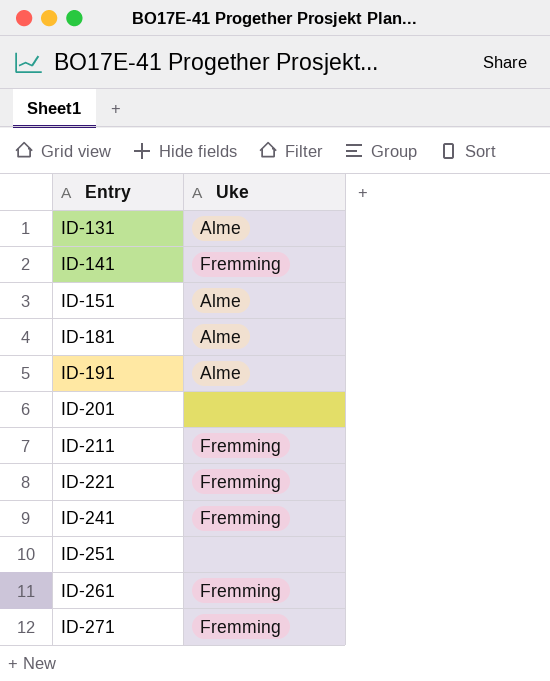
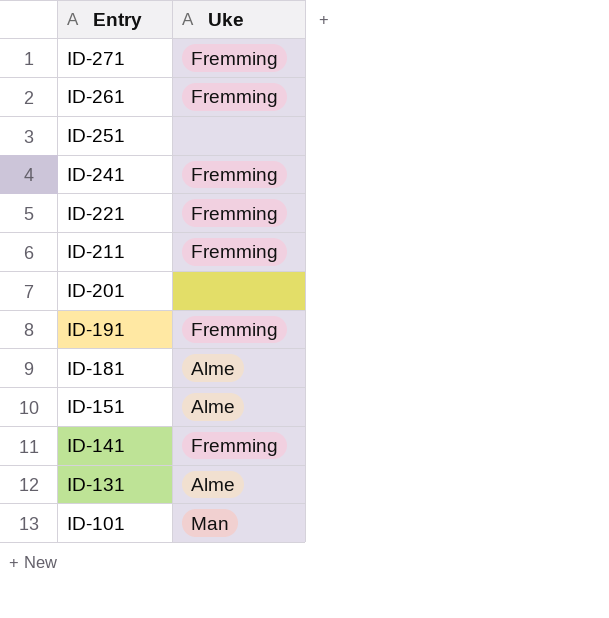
row order: Entry ascending -> Entry descending
ID-191 | Uke: Alme -> Fremming
row ID-101: none -> Man

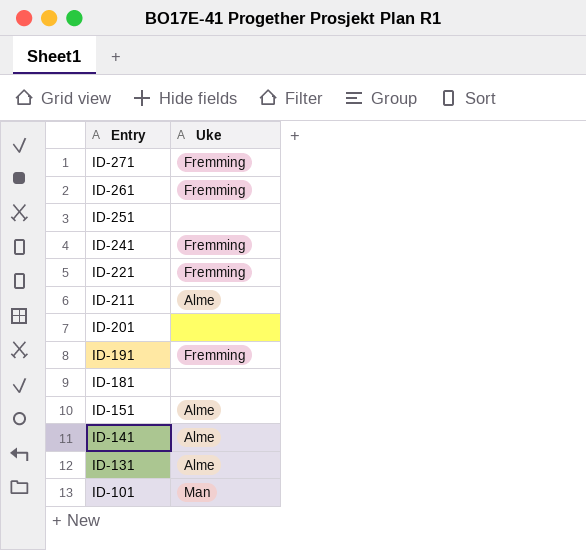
ID-211 | Uke: Fremming -> Alme
ID-181 | Uke: Alme -> none
ID-141 | Uke: Fremming -> Alme

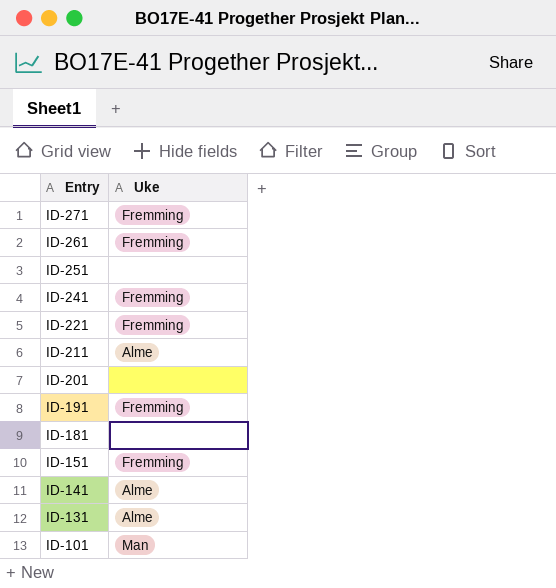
ID-151 | Uke: Alme -> Fremming

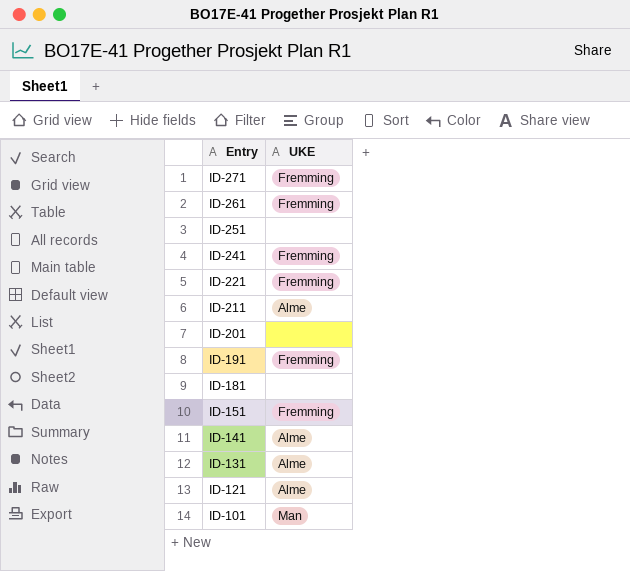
column name: Uke -> UKE
row ID-121: none -> Alme

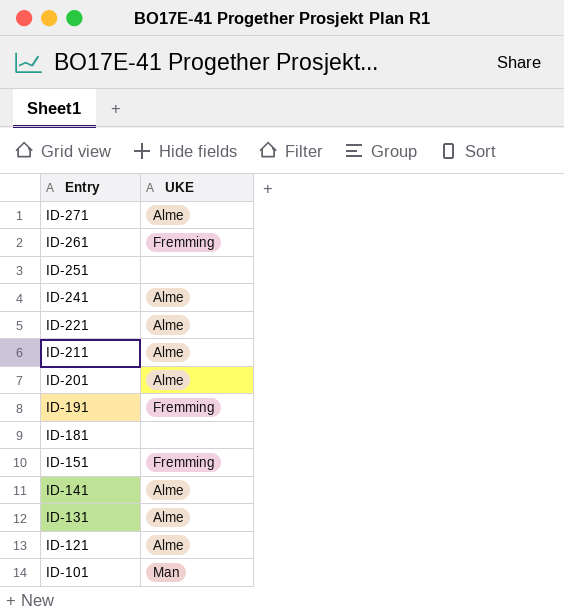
ID-271 | UKE: Fremming -> Alme
ID-241 | UKE: Fremming -> Alme
ID-221 | UKE: Fremming -> Alme
ID-201 | UKE: none -> Alme

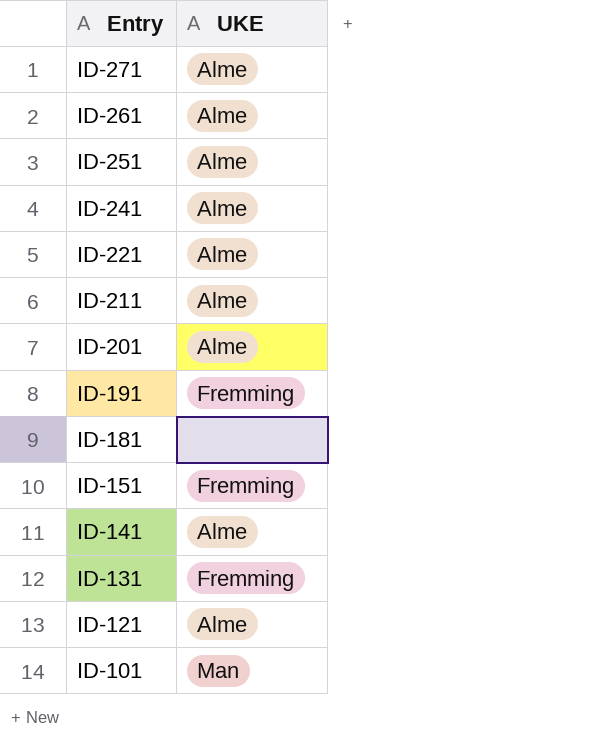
ID-261 | UKE: Fremming -> Alme
ID-251 | UKE: none -> Alme
ID-131 | UKE: Alme -> Fremming

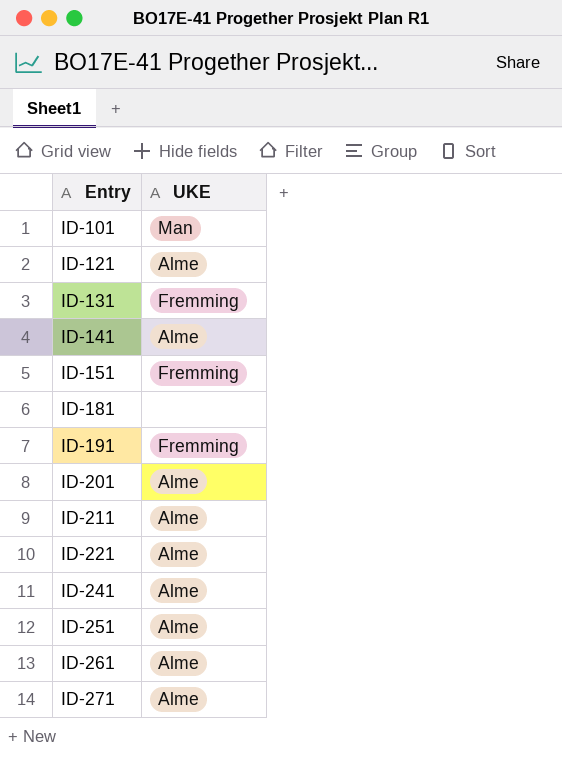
row order: Entry descending -> Entry ascending

